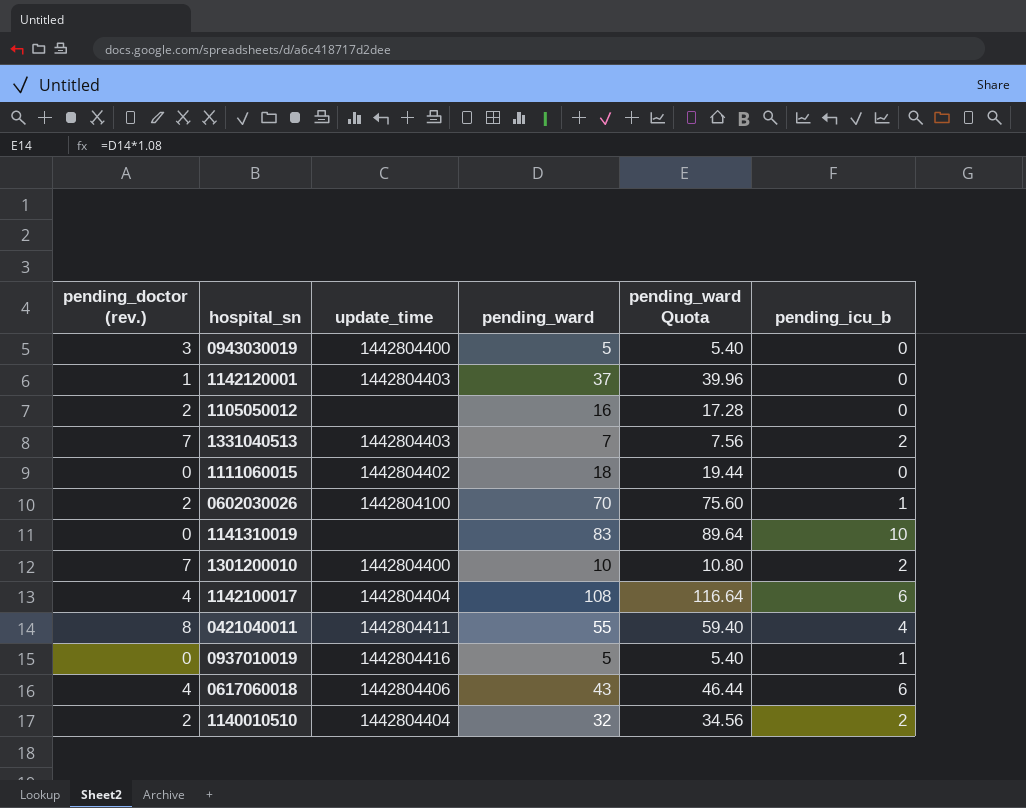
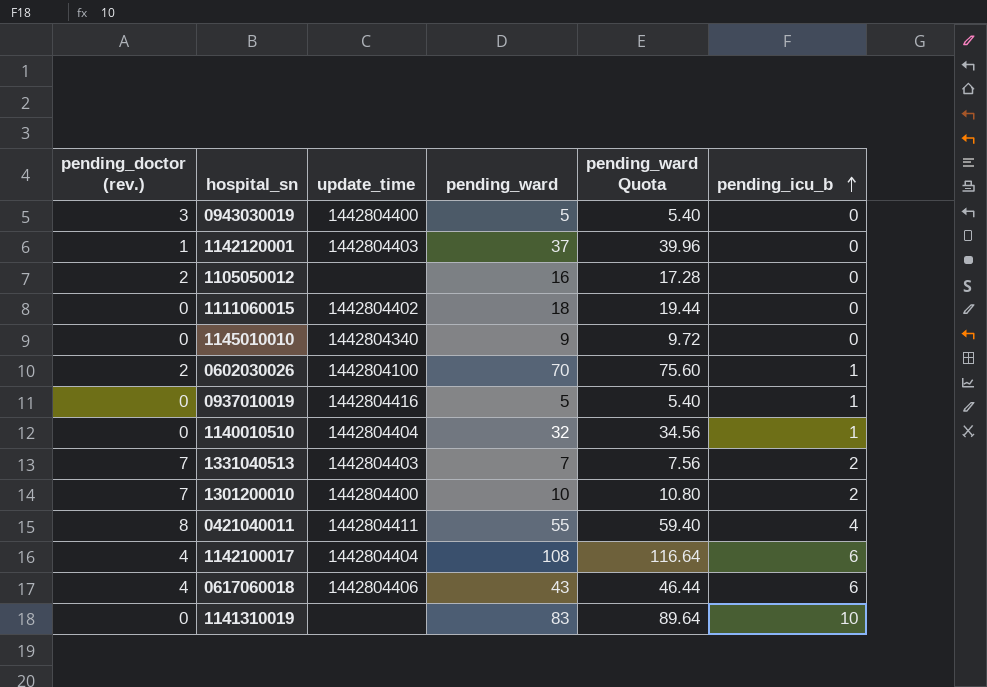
row order: none -> pending_icu_b ascending
row 1145010010: none -> 0 | 1442804340 | 9 | 9.72 | 0
1140010510 | pending_doctor (rev.): 2 -> 0
1140010510 | pending_icu_b: 2 -> 1

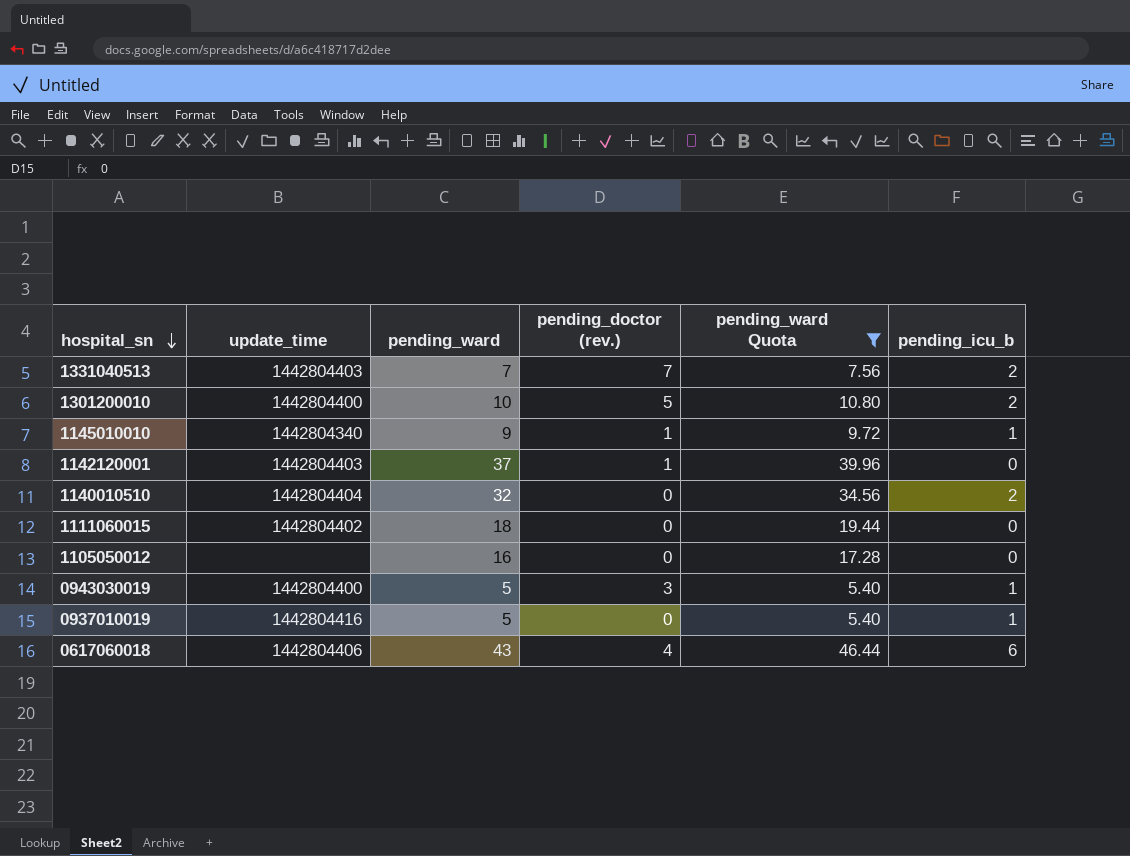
filter: none -> pending_ward Quota <= 46.44
row order: pending_icu_b ascending -> hospital_sn descending
column pending_doctor (rev.) | position: 1 -> 4
1301200010 | pending_doctor (rev.): 7 -> 5
1145010010 | pending_doctor (rev.): 0 -> 1
1145010010 | pending_icu_b: 0 -> 1
1140010510 | pending_icu_b: 1 -> 2
1105050012 | pending_doctor (rev.): 2 -> 0
0943030019 | pending_icu_b: 0 -> 1

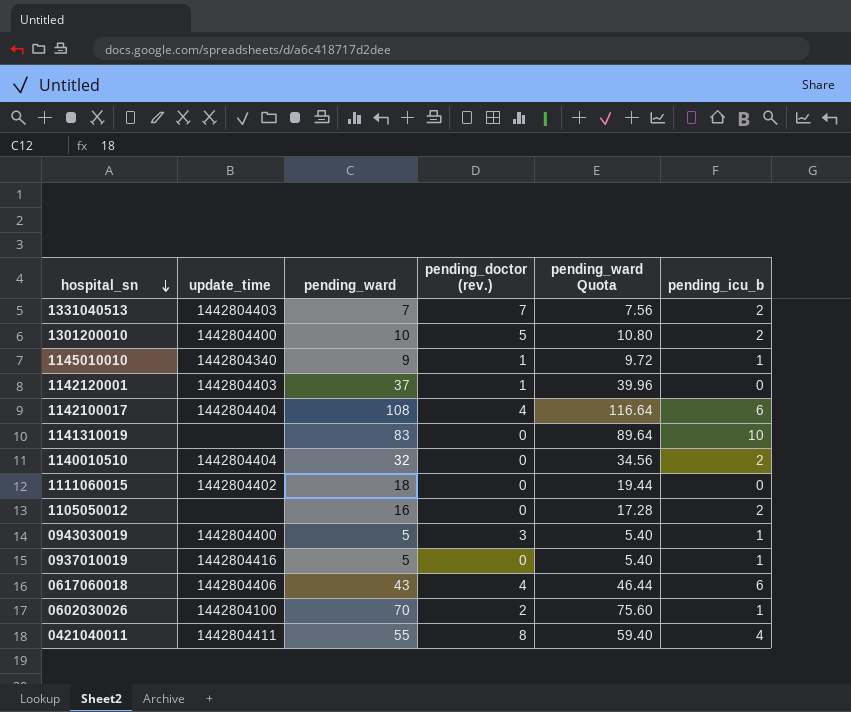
filter: pending_ward Quota <= 46.44 -> none
1105050012 | pending_icu_b: 0 -> 2

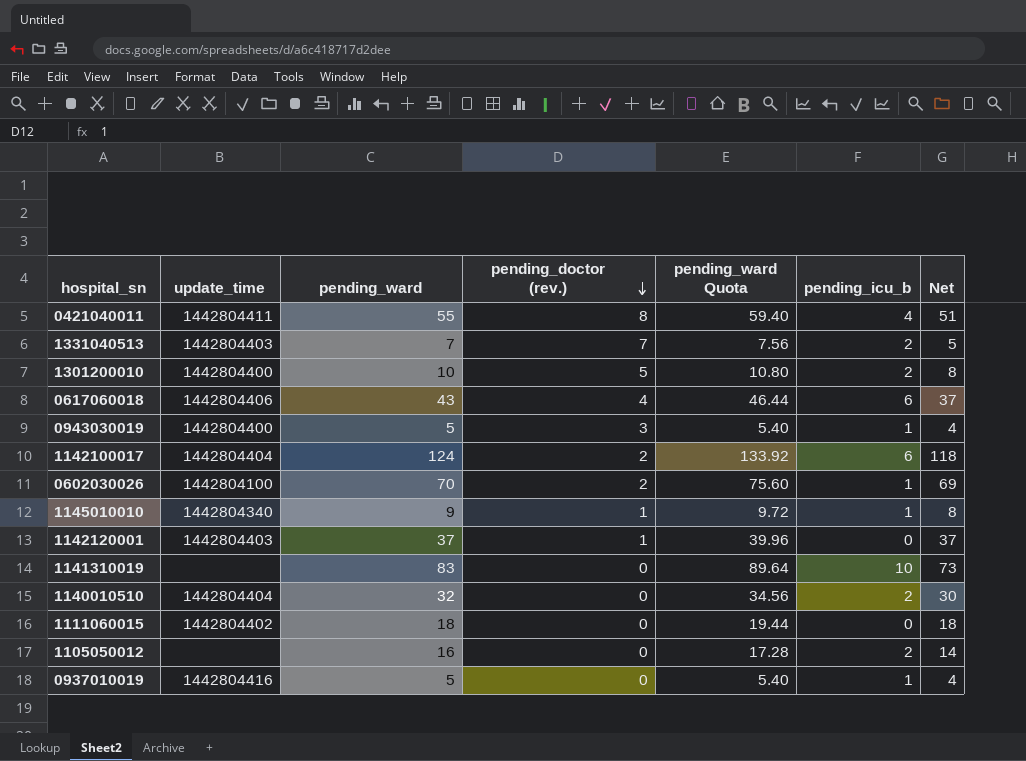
row order: hospital_sn descending -> pending_doctor (rev.) descending
column Net | formula: none -> [pending_ward] - [pending_icu_b]
1142100017 | pending_ward: 108 -> 124
1142100017 | pending_doctor (rev.): 4 -> 2
1142100017 | pending_ward Quota: 116.64 -> 133.92

